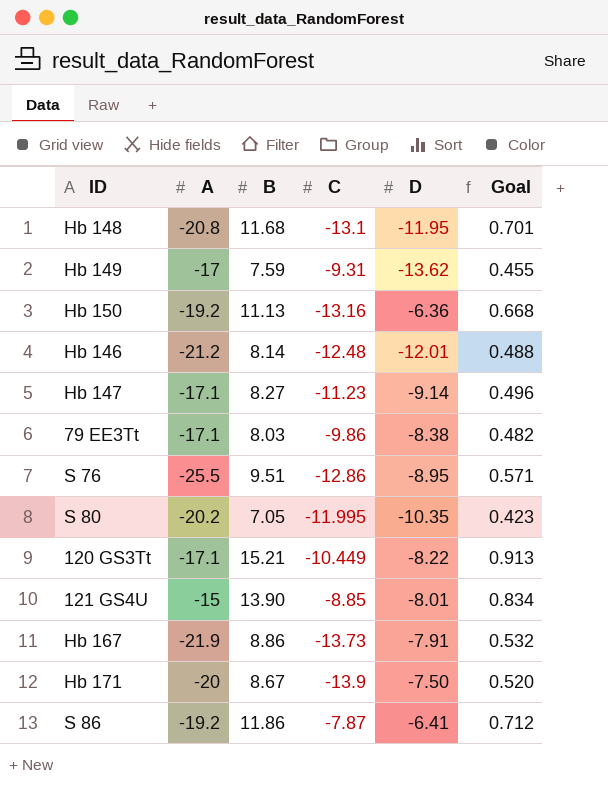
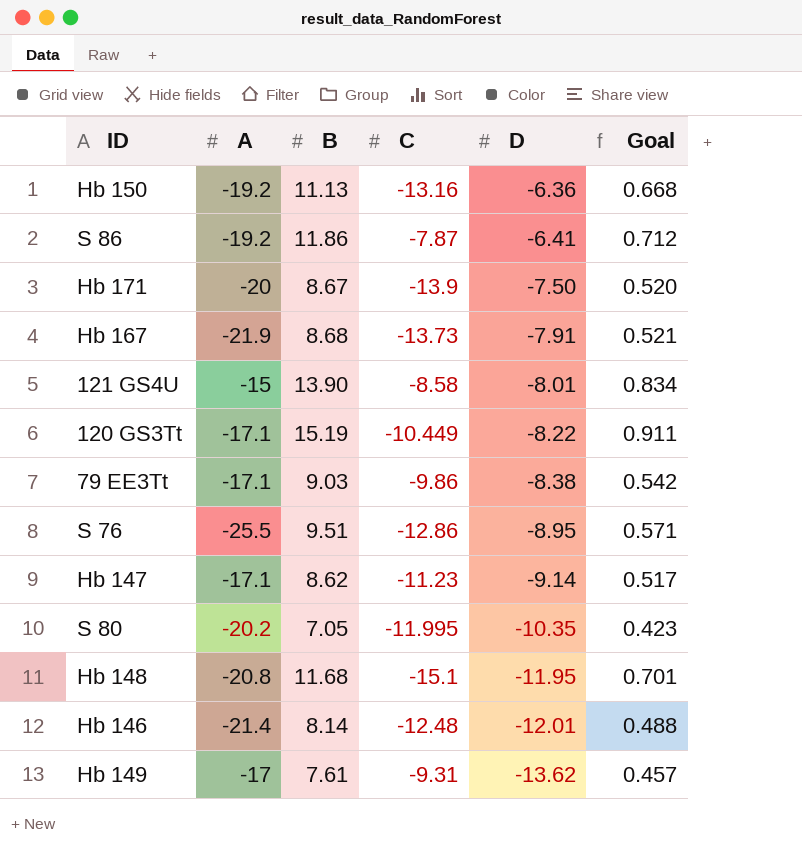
row order: none -> D descending
Hb 167 | B: 8.86 -> 8.68
Hb 167 | Goal: 0.532 -> 0.521
121 GS4U | C: -8.85 -> -8.58
120 GS3Tt | B: 15.21 -> 15.19
120 GS3Tt | Goal: 0.913 -> 0.911
79 EE3Tt | B: 8.03 -> 9.03
79 EE3Tt | Goal: 0.482 -> 0.542
Hb 147 | B: 8.27 -> 8.62
Hb 147 | Goal: 0.496 -> 0.517
Hb 148 | C: -13.1 -> -15.1
Hb 146 | A: -21.2 -> -21.4
Hb 149 | B: 7.59 -> 7.61
Hb 149 | Goal: 0.455 -> 0.457

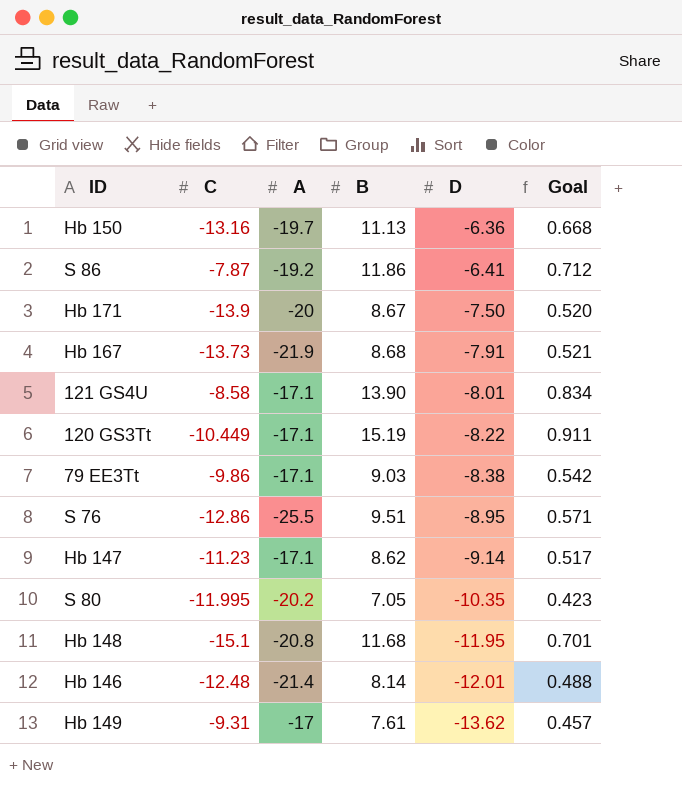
column C | position: 4 -> 2
Hb 150 | A: -19.2 -> -19.7
121 GS4U | A: -15 -> -17.1

